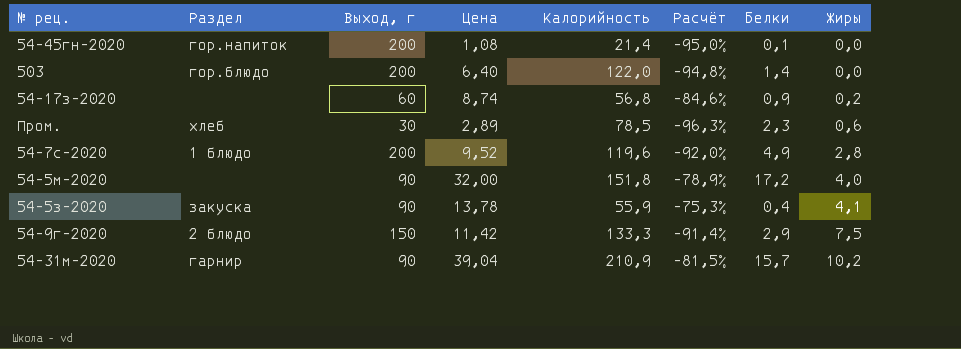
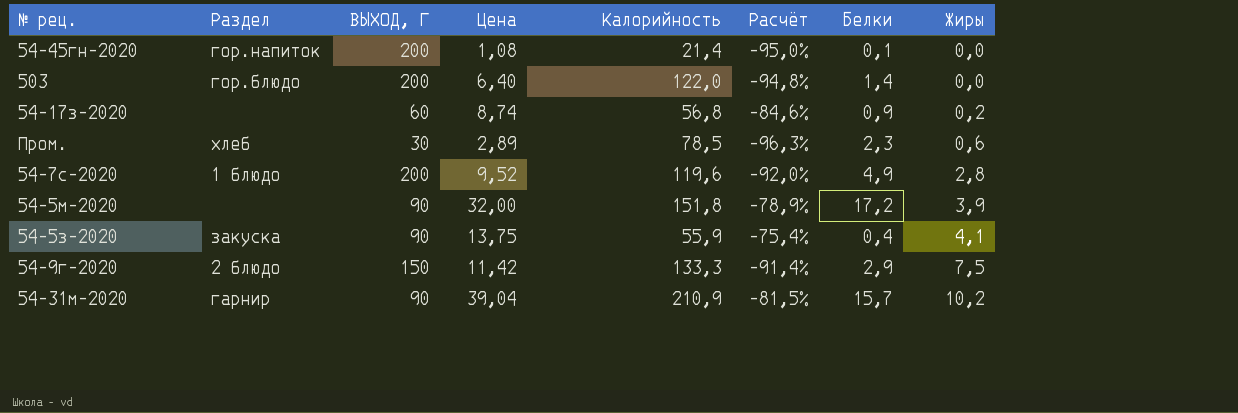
column name: Выход, г -> ВЫХОД, Г
54-5м-2020 | Жиры: 4,0 -> 3,9
54-5з-2020 | Цена: 13,78 -> 13,75
54-5з-2020 | Расчёт: -75,3% -> -75,4%

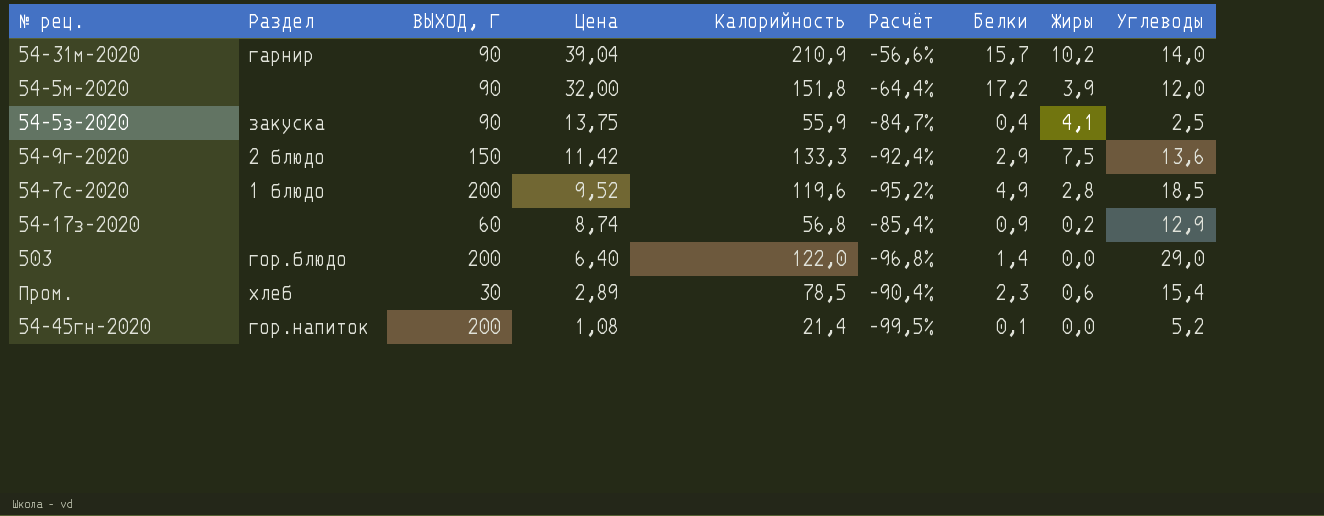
row order: Жиры ascending -> Цена descending
column Расчёт | formula: ([Цена] - [Калорийность]) / [Калорийность] -> ([Цена] - [ВЫХОД, Г]) / [ВЫХОД, Г]
column Углеводы | position: none -> 9

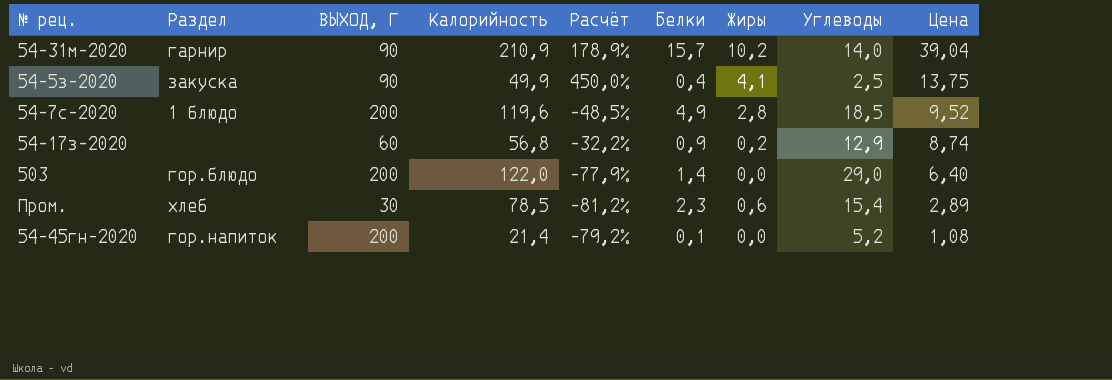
column Расчёт | formula: ([Цена] - [ВЫХОД, Г]) / [ВЫХОД, Г] -> ([Цена] - [Углеводы]) / [Углеводы]
column Цена | position: 4 -> 9
row 54-5м-2020: none | 90 | 32,00 | 151,8 | -64,4% | 17,2 | 3,9 | 12,0 -> none
row 54-9г-2020: 2 блюдо | 150 | 11,42 | 133,3 | -92,4% | 2,9 | 7,5 | 13,6 -> none
54-5з-2020 | Калорийность: 55,9 -> 49,9

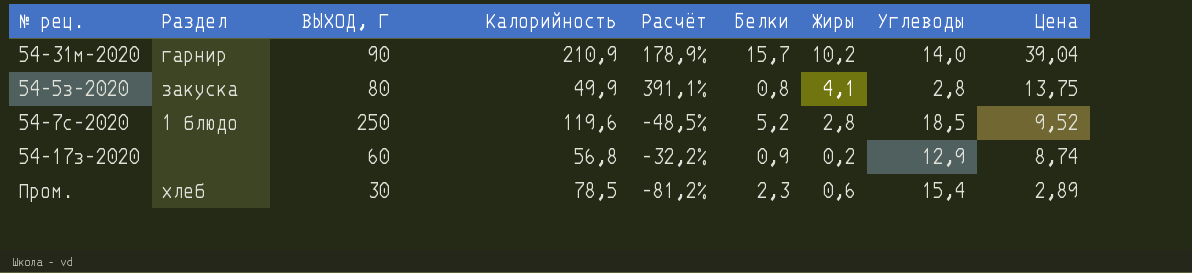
row 503: гор.блюдо | 200 | 122,0 | -77,9% | 1,4 | 0,0 | 29,0 | 6,40 -> none
row 54-45гн-2020: гор.напиток | 200 | 21,4 | -79,2% | 0,1 | 0,0 | 5,2 | 1,08 -> none
54-5з-2020 | ВЫХОД, Г: 90 -> 80
54-5з-2020 | Расчёт: 450,0% -> 391,1%
54-5з-2020 | Белки: 0,4 -> 0,8
54-5з-2020 | Углеводы: 2,5 -> 2,8
54-7с-2020 | ВЫХОД, Г: 200 -> 250
54-7с-2020 | Белки: 4,9 -> 5,2

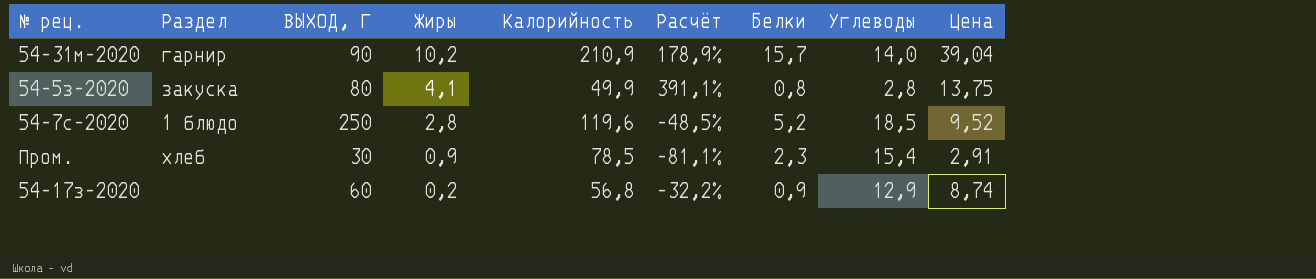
row order: Цена descending -> Жиры descending
column Жиры | position: 7 -> 4
Пром. | Жиры: 0,6 -> 0,9
Пром. | Расчёт: -81,2% -> -81,1%
Пром. | Цена: 2,89 -> 2,91

